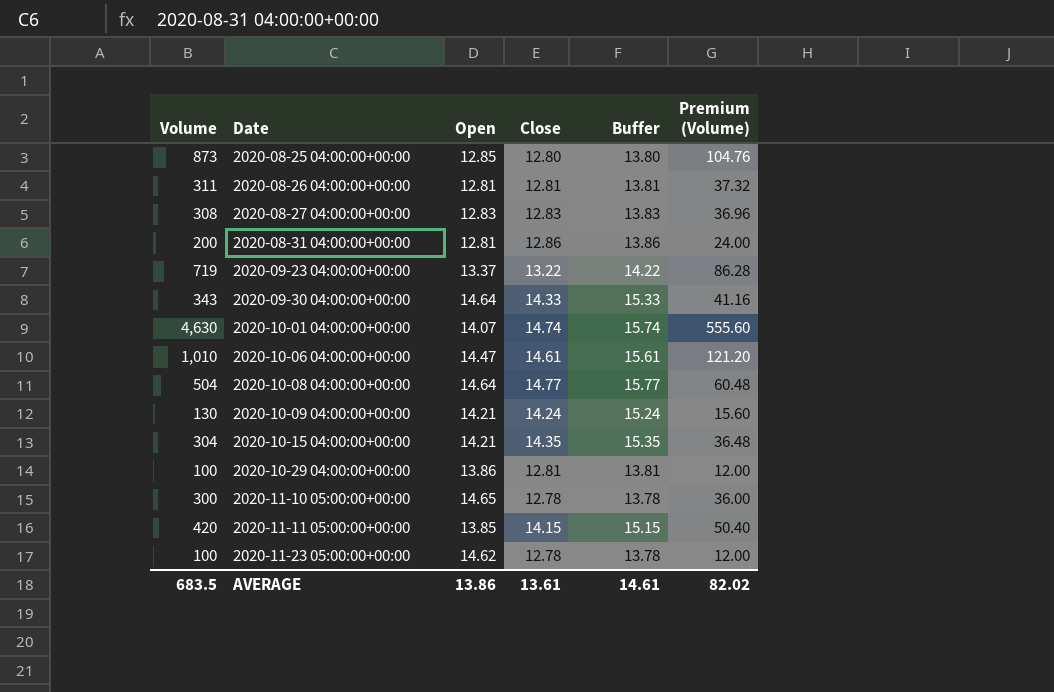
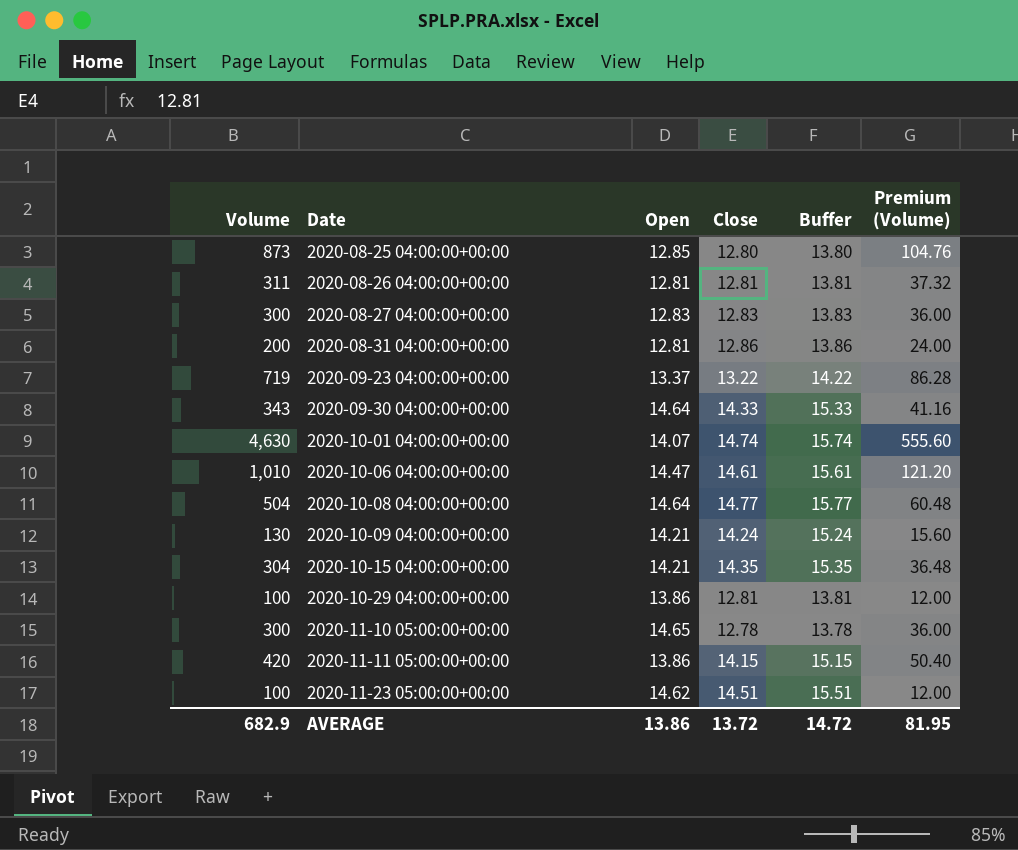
2020-08-27 04:00:00+00:00 | Volume: 308 -> 300
2020-08-27 04:00:00+00:00 | Premium (Volume): 36.96 -> 36.00
2020-11-11 05:00:00+00:00 | Open: 13.85 -> 13.86
2020-11-23 05:00:00+00:00 | Close: 12.78 -> 14.51
2020-11-23 05:00:00+00:00 | Buffer: 13.78 -> 15.51
AVERAGE | Volume: 683.5 -> 682.9
AVERAGE | Close: 13.61 -> 13.72
AVERAGE | Buffer: 14.61 -> 14.72
AVERAGE | Premium (Volume): 82.02 -> 81.95

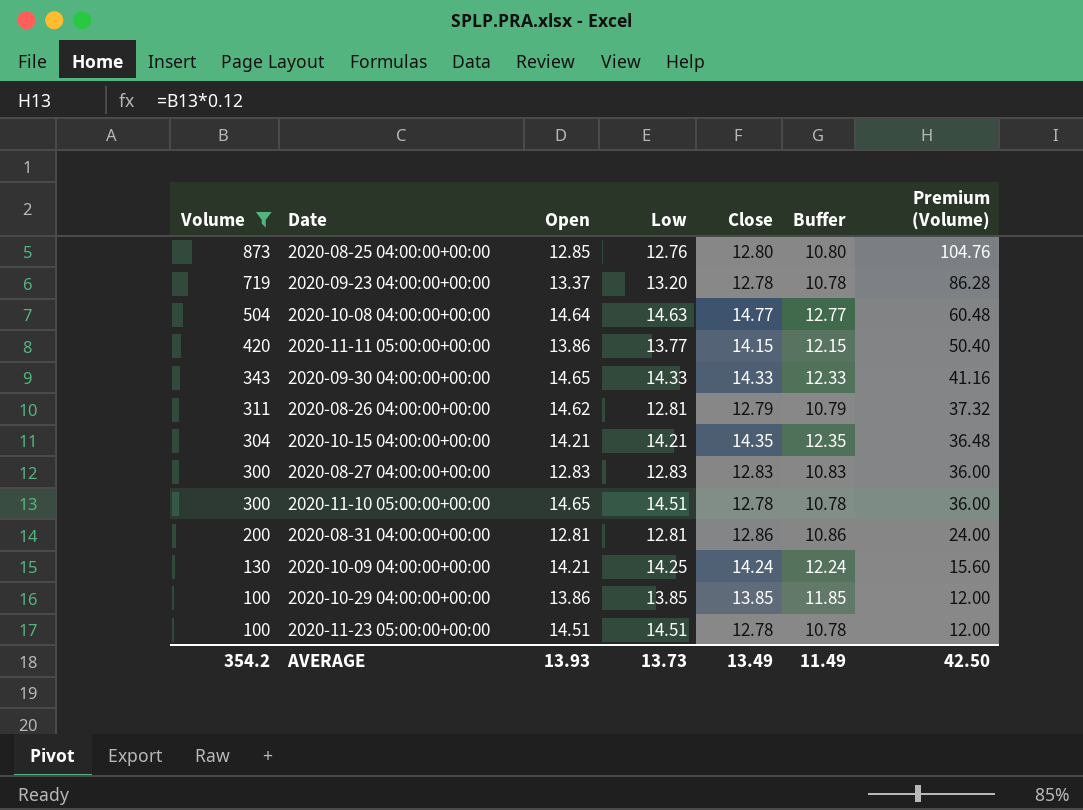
filter: none -> Volume <= 873
row order: Date ascending -> Volume descending
column Low | position: none -> 4
column Buffer | formula: [Close] + 1 -> [Close] - 2
2020-09-23 04:00:00+00:00 | Close: 13.22 -> 12.78
2020-09-30 04:00:00+00:00 | Open: 14.64 -> 14.65
2020-08-26 04:00:00+00:00 | Open: 12.81 -> 14.62
2020-08-26 04:00:00+00:00 | Close: 12.81 -> 12.79
2020-10-29 04:00:00+00:00 | Close: 12.81 -> 13.85
2020-11-23 05:00:00+00:00 | Open: 14.62 -> 14.51
2020-11-23 05:00:00+00:00 | Close: 14.51 -> 12.78
AVERAGE | Volume: 682.9 -> 354.2
AVERAGE | Open: 13.86 -> 13.93
AVERAGE | Close: 13.72 -> 13.49
AVERAGE | Buffer: 14.72 -> 11.49
AVERAGE | Premium (Volume): 81.95 -> 42.50

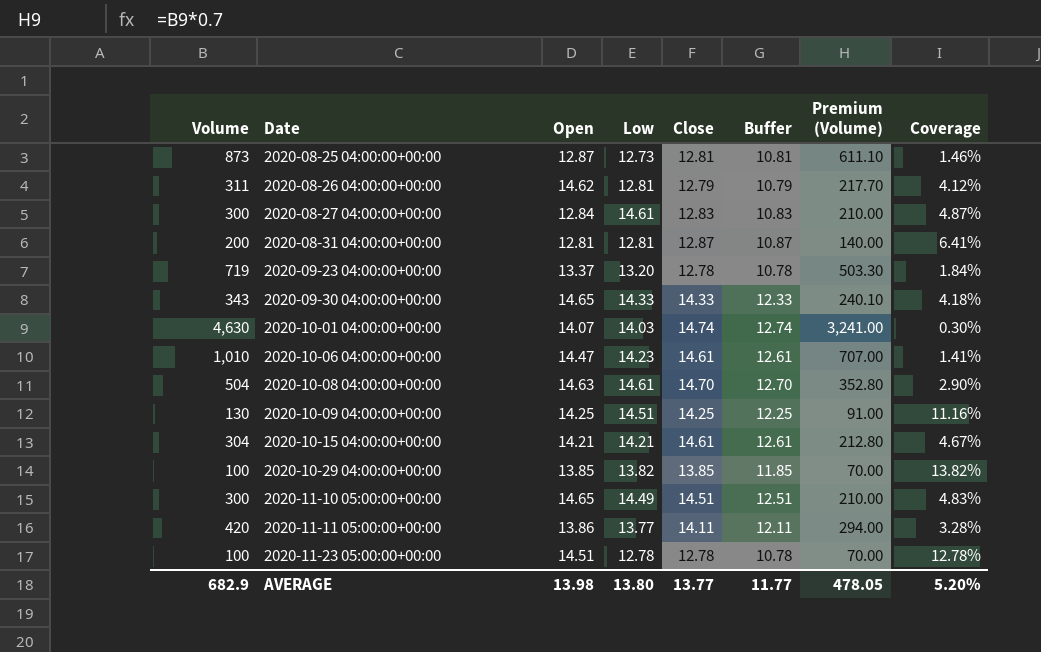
filter: Volume <= 873 -> none
row order: Volume descending -> Date ascending
column Premium (Volume) | formula: [Volume] * 0.12 -> [Volume] * 0.7
column Coverage | formula: none -> [Low] / [Volume]
2020-08-25 04:00:00+00:00 | Open: 12.85 -> 12.87
2020-08-25 04:00:00+00:00 | Low: 12.76 -> 12.73
2020-08-25 04:00:00+00:00 | Close: 12.80 -> 12.81
2020-08-25 04:00:00+00:00 | Buffer: 10.80 -> 10.81
2020-08-27 04:00:00+00:00 | Open: 12.83 -> 12.84
2020-08-27 04:00:00+00:00 | Low: 12.83 -> 14.61
2020-08-31 04:00:00+00:00 | Close: 12.86 -> 12.87
2020-08-31 04:00:00+00:00 | Buffer: 10.86 -> 10.87
2020-10-08 04:00:00+00:00 | Open: 14.64 -> 14.63
2020-10-08 04:00:00+00:00 | Low: 14.63 -> 14.61
2020-10-08 04:00:00+00:00 | Close: 14.77 -> 14.70
2020-10-08 04:00:00+00:00 | Buffer: 12.77 -> 12.70
2020-10-09 04:00:00+00:00 | Open: 14.21 -> 14.25
2020-10-09 04:00:00+00:00 | Low: 14.25 -> 14.51
2020-10-09 04:00:00+00:00 | Close: 14.24 -> 14.25
2020-10-09 04:00:00+00:00 | Buffer: 12.24 -> 12.25
2020-10-15 04:00:00+00:00 | Close: 14.35 -> 14.61
2020-10-15 04:00:00+00:00 | Buffer: 12.35 -> 12.61
2020-10-29 04:00:00+00:00 | Open: 13.86 -> 13.85
2020-10-29 04:00:00+00:00 | Low: 13.85 -> 13.82
2020-11-10 05:00:00+00:00 | Low: 14.51 -> 14.49
2020-11-10 05:00:00+00:00 | Close: 12.78 -> 14.51
2020-11-10 05:00:00+00:00 | Buffer: 10.78 -> 12.51
2020-11-11 05:00:00+00:00 | Close: 14.15 -> 14.11
2020-11-11 05:00:00+00:00 | Buffer: 12.15 -> 12.11
2020-11-23 05:00:00+00:00 | Low: 14.51 -> 12.78
AVERAGE | Volume: 354.2 -> 682.9
AVERAGE | Open: 13.93 -> 13.98
AVERAGE | Low: 13.73 -> 13.80
AVERAGE | Close: 13.49 -> 13.77
AVERAGE | Buffer: 11.49 -> 11.77
AVERAGE | Premium (Volume): 42.50 -> 478.05

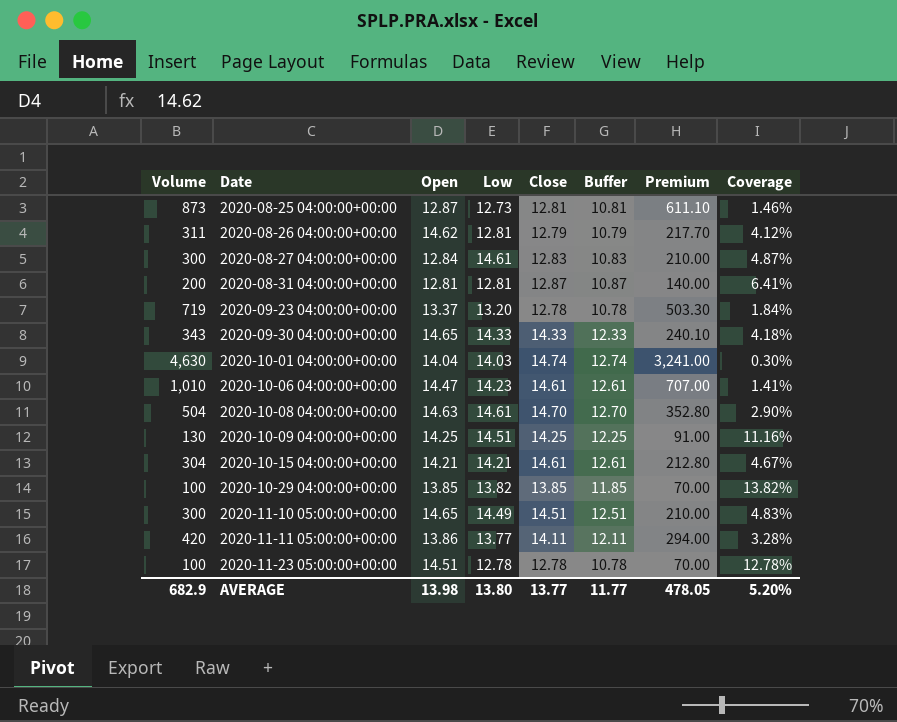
column name: Premium (Volume) -> Premium
2020-10-01 04:00:00+00:00 | Open: 14.07 -> 14.04

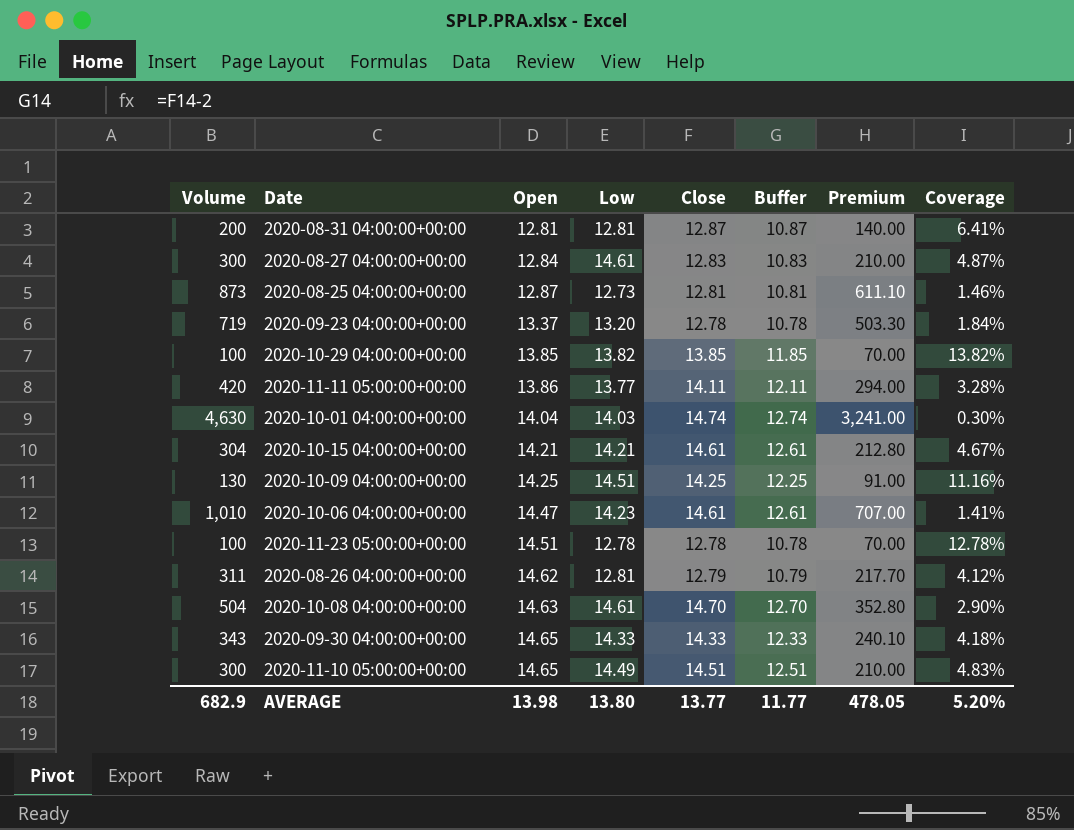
row order: Date ascending -> Open ascending

